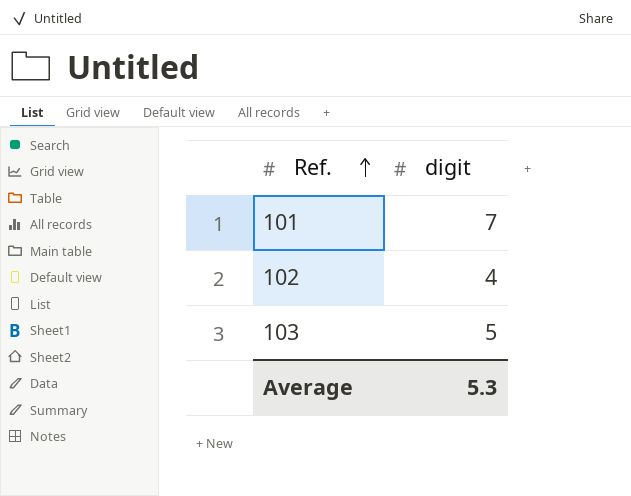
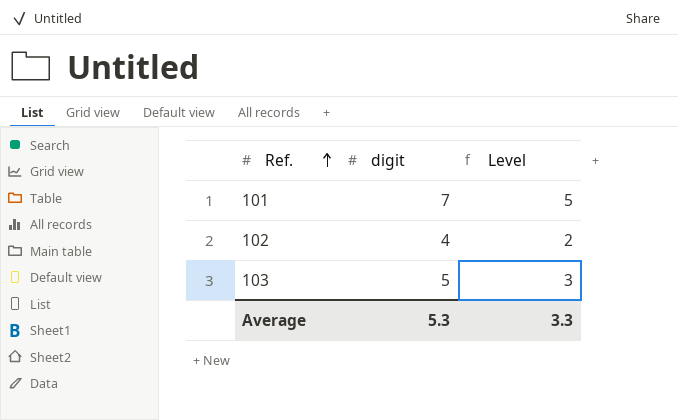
column Level | formula: none -> [digit] - 2

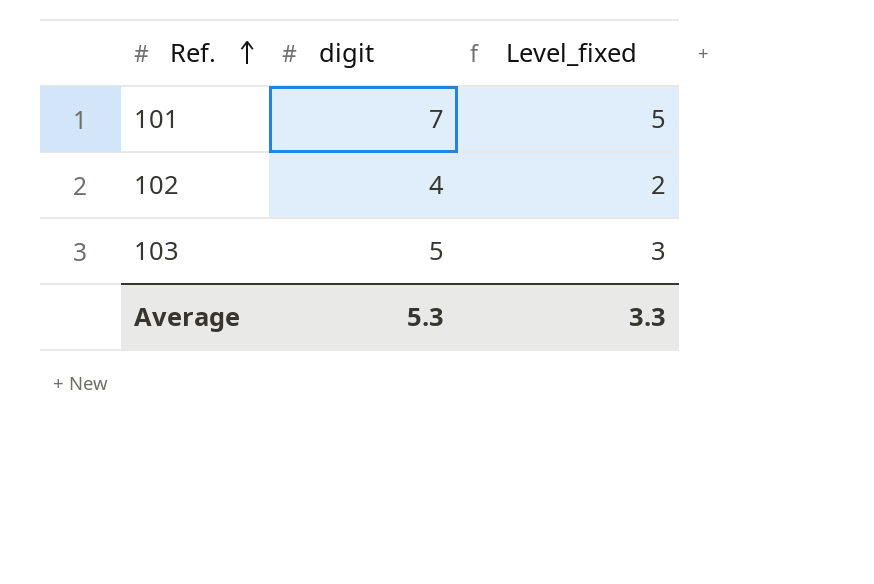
column name: Level -> Level_fixed

